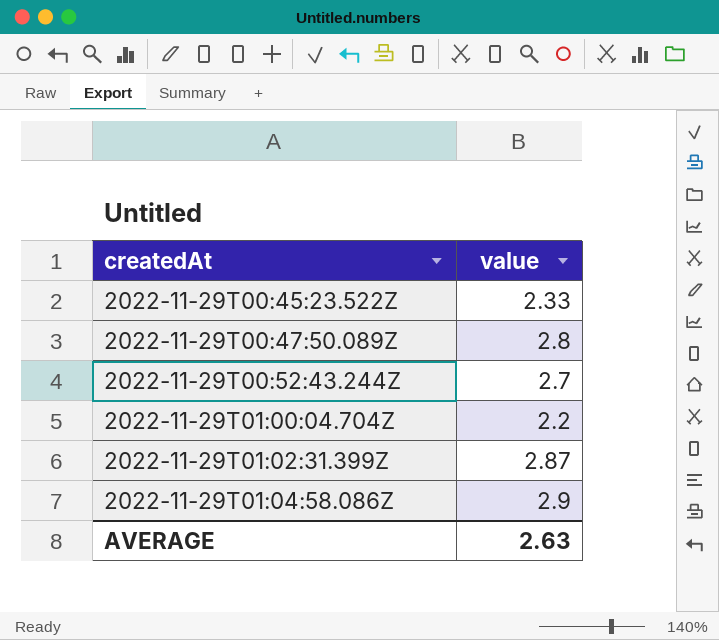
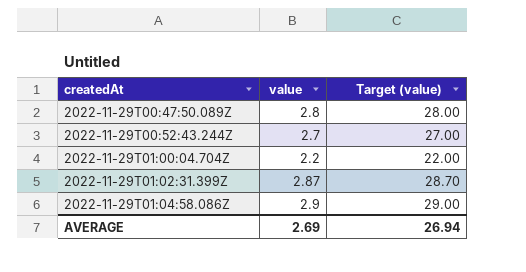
column Target (value) | formula: none -> [value] * 10
row 2022-11-29T00:45:23.522Z: 2.33 -> none
AVERAGE | value: 2.63 -> 2.69

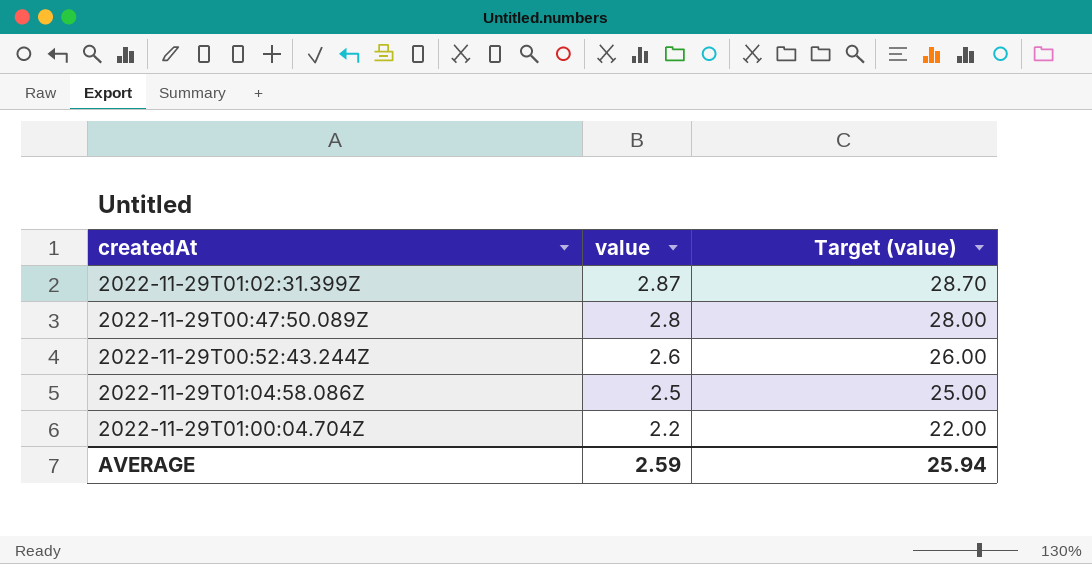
row order: createdAt ascending -> value descending
2022-11-29T00:52:43.244Z | value: 2.7 -> 2.6
2022-11-29T00:52:43.244Z | Target (value): 27.00 -> 26.00
2022-11-29T01:04:58.086Z | value: 2.9 -> 2.5
2022-11-29T01:04:58.086Z | Target (value): 29.00 -> 25.00
AVERAGE | value: 2.69 -> 2.59
AVERAGE | Target (value): 26.94 -> 25.94

